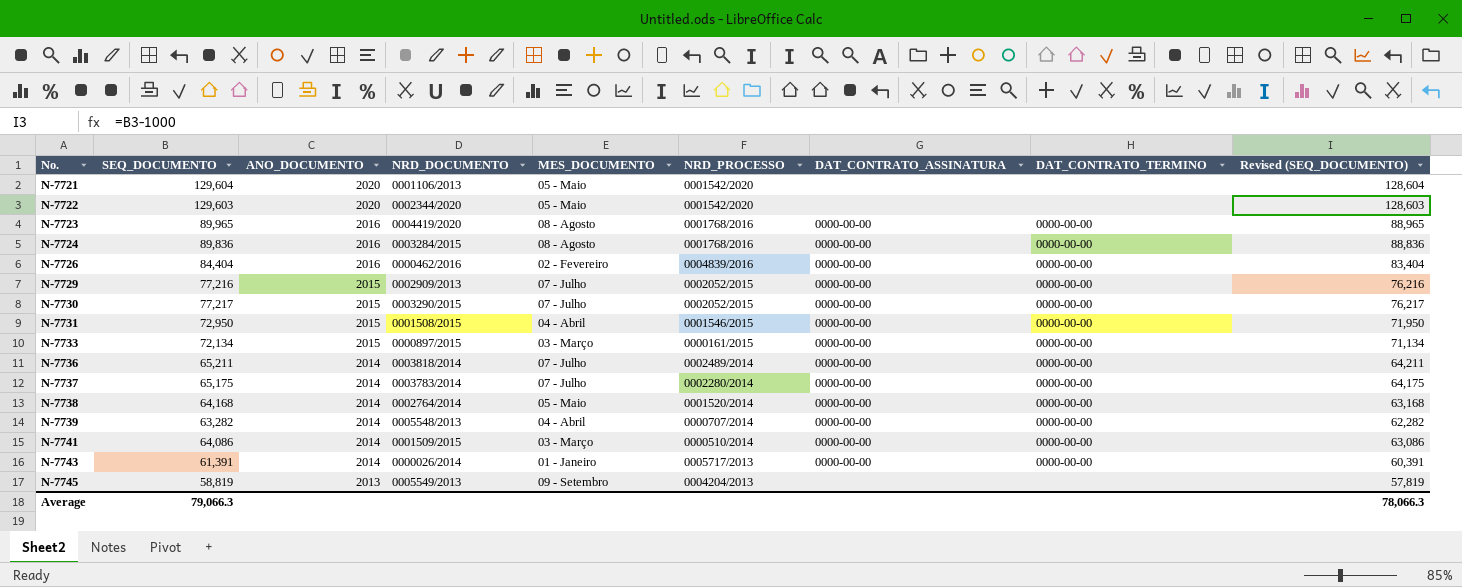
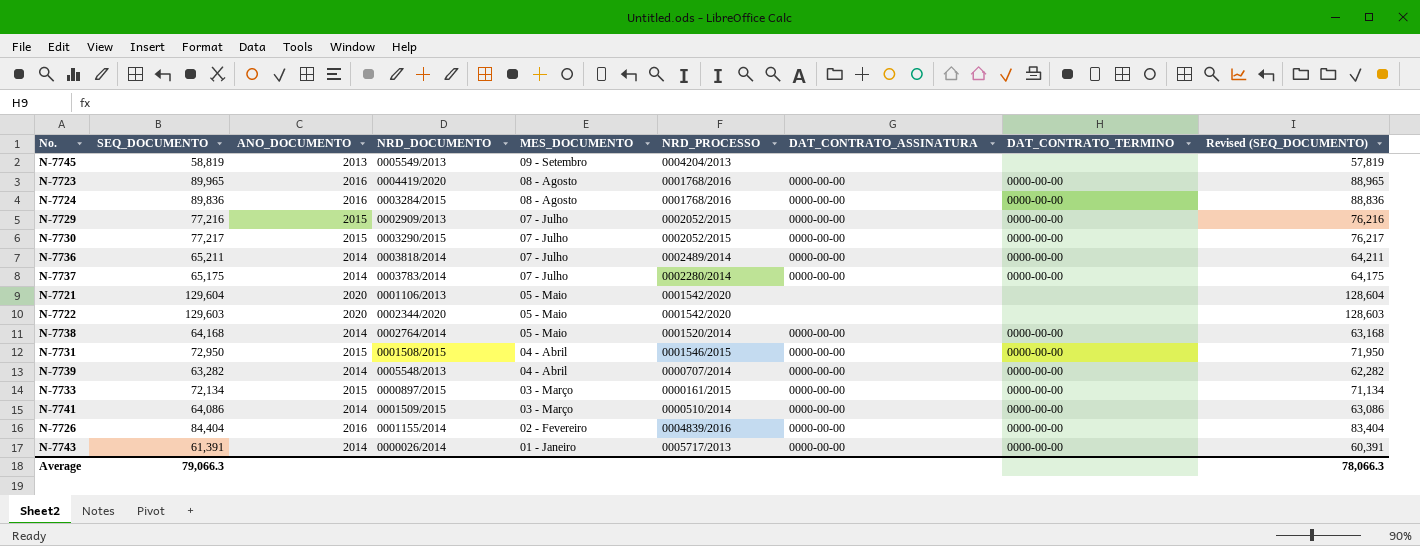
row order: No. ascending -> MES_DOCUMENTO descending
N-7726 | NRD_DOCUMENTO: 0000462/2016 -> 0001155/2014

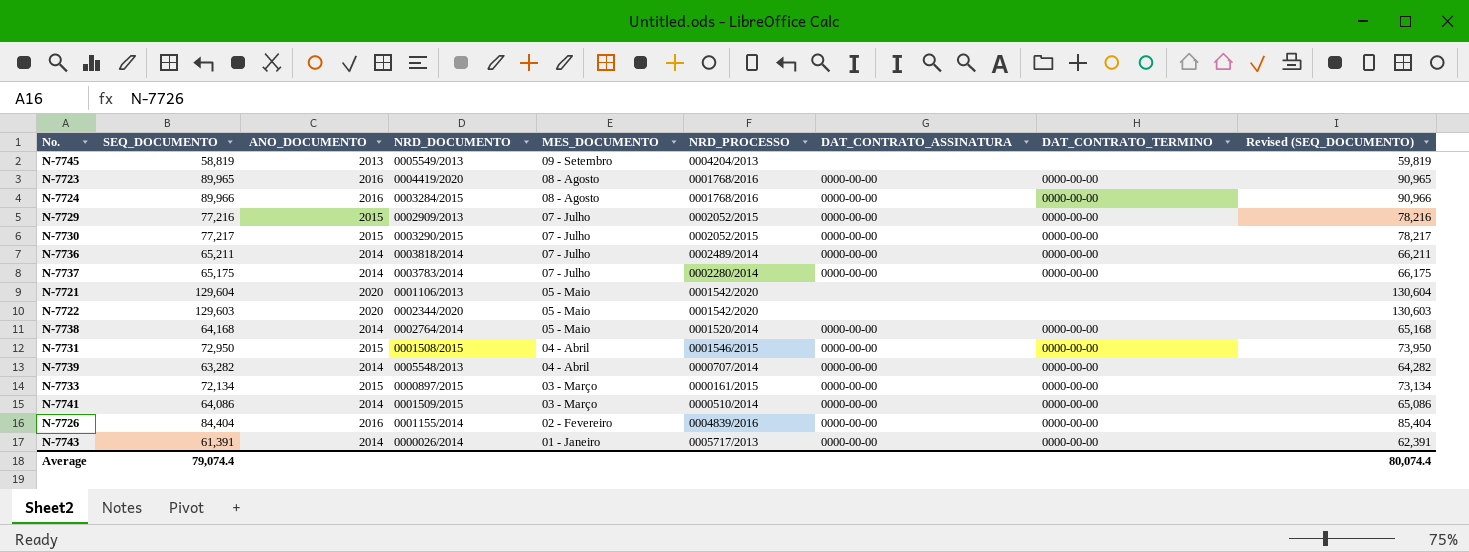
column Revised (SEQ_DOCUMENTO) | formula: [SEQ_DOCUMENTO] - 1000 -> [SEQ_DOCUMENTO] + 1000
N-7724 | SEQ_DOCUMENTO: 89,836 -> 89,966
Average | SEQ_DOCUMENTO: 79,066.3 -> 79,074.4
Average | Revised (SEQ_DOCUMENTO): 78,066.3 -> 80,074.4

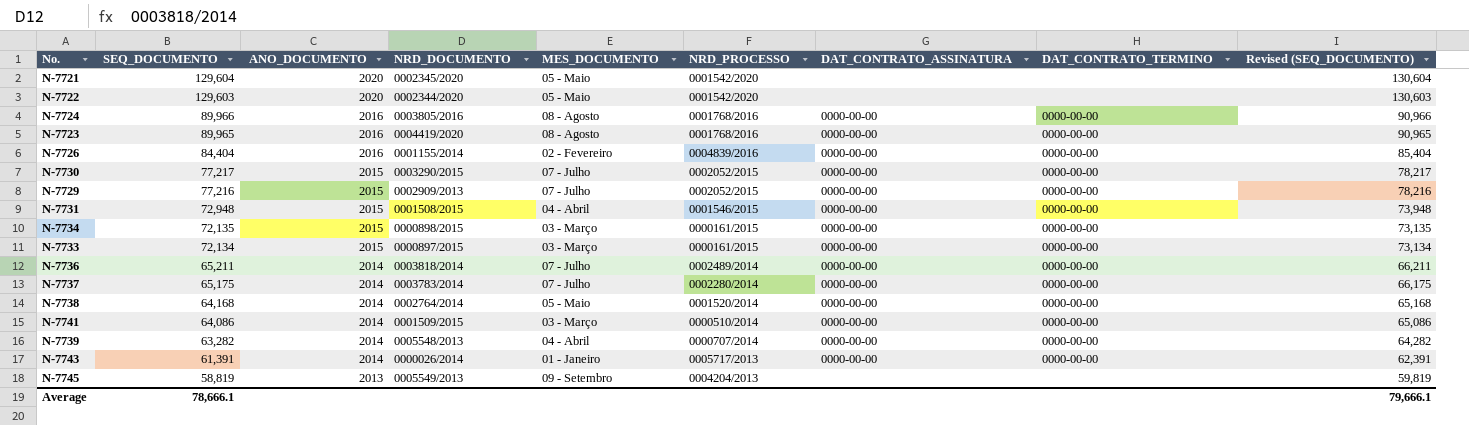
row order: MES_DOCUMENTO descending -> SEQ_DOCUMENTO descending
N-7721 | NRD_DOCUMENTO: 0001106/2013 -> 0002345/2020
N-7724 | NRD_DOCUMENTO: 0003284/2015 -> 0003805/2016
N-7731 | SEQ_DOCUMENTO: 72,950 -> 72,948
N-7731 | Revised (SEQ_DOCUMENTO): 73,950 -> 73,948
row N-7734: none -> 72,135 | 2015 | 0000898/2015 | 03 - Março | 0000161/2015 | 0000-00-00 | 0000-00-00 | 73,135
Average | SEQ_DOCUMENTO: 79,074.4 -> 78,666.1
Average | Revised (SEQ_DOCUMENTO): 80,074.4 -> 79,666.1

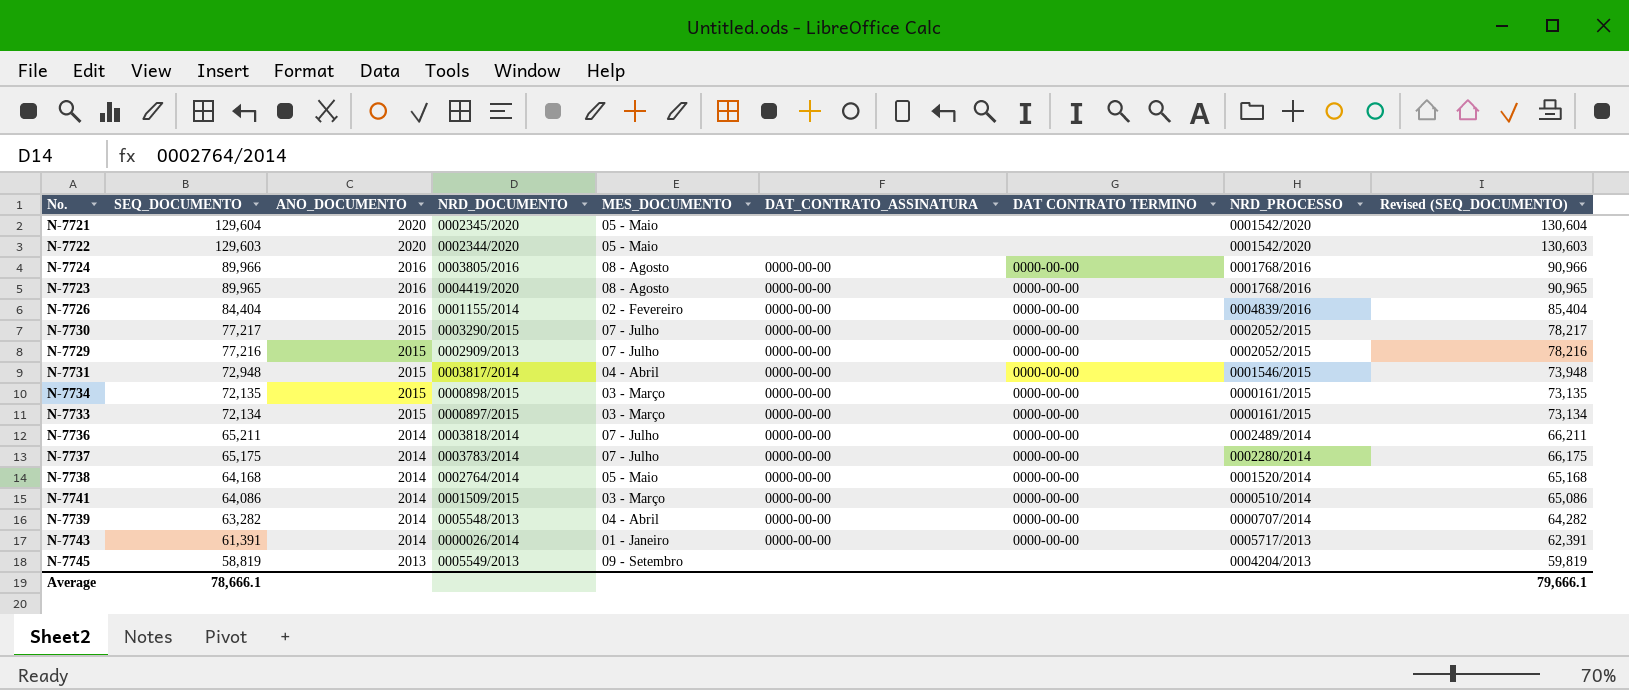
column name: DAT_CONTRATO_TERMINO -> DAT CONTRATO TERMINO
column NRD_PROCESSO | position: 6 -> 8
N-7731 | NRD_DOCUMENTO: 0001508/2015 -> 0003817/2014

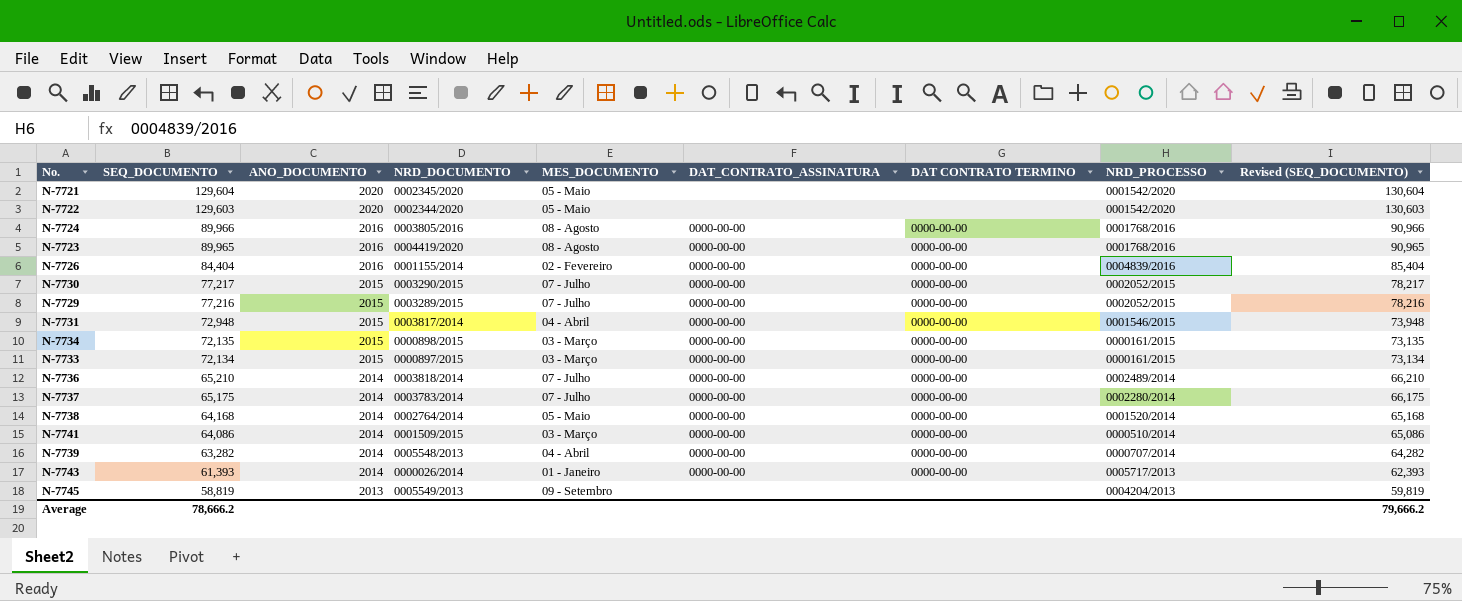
N-7729 | NRD_DOCUMENTO: 0002909/2013 -> 0003289/2015
N-7736 | SEQ_DOCUMENTO: 65,211 -> 65,210
N-7736 | Revised (SEQ_DOCUMENTO): 66,211 -> 66,210
N-7743 | SEQ_DOCUMENTO: 61,391 -> 61,393
N-7743 | Revised (SEQ_DOCUMENTO): 62,391 -> 62,393
Average | SEQ_DOCUMENTO: 78,666.1 -> 78,666.2
Average | Revised (SEQ_DOCUMENTO): 79,666.1 -> 79,666.2

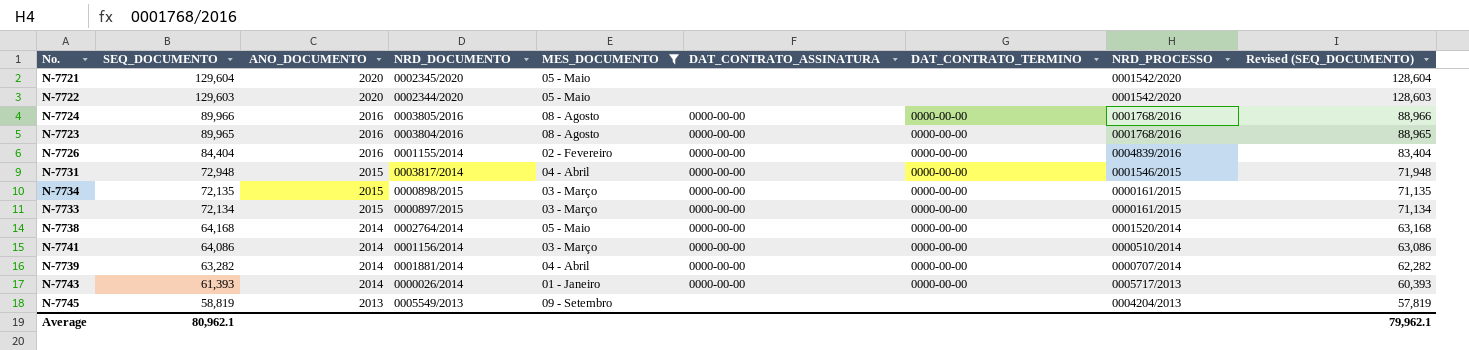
filter: none -> MES_DOCUMENTO != 07 - Julho
column name: DAT CONTRATO TERMINO -> DAT_CONTRATO_TERMINO
column Revised (SEQ_DOCUMENTO) | formula: [SEQ_DOCUMENTO] + 1000 -> [SEQ_DOCUMENTO] - 1000
N-7723 | NRD_DOCUMENTO: 0004419/2020 -> 0003804/2016
N-7741 | NRD_DOCUMENTO: 0001509/2015 -> 0001156/2014
N-7739 | NRD_DOCUMENTO: 0005548/2013 -> 0001881/2014
Average | SEQ_DOCUMENTO: 78,666.2 -> 80,962.1
Average | Revised (SEQ_DOCUMENTO): 79,666.2 -> 79,962.1

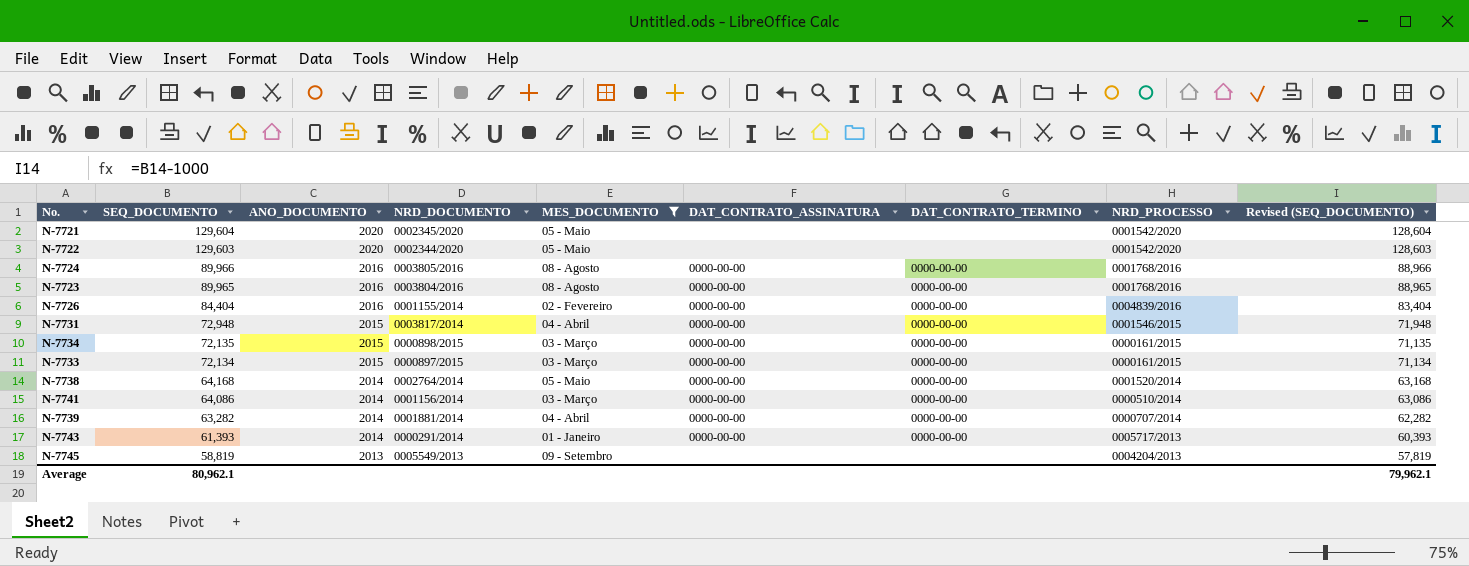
N-7743 | NRD_DOCUMENTO: 0000026/2014 -> 0000291/2014

